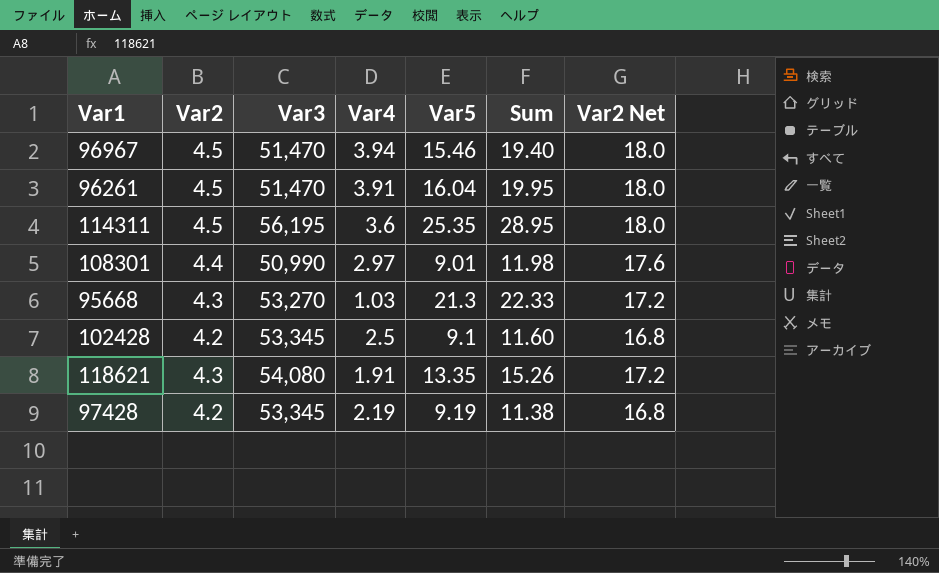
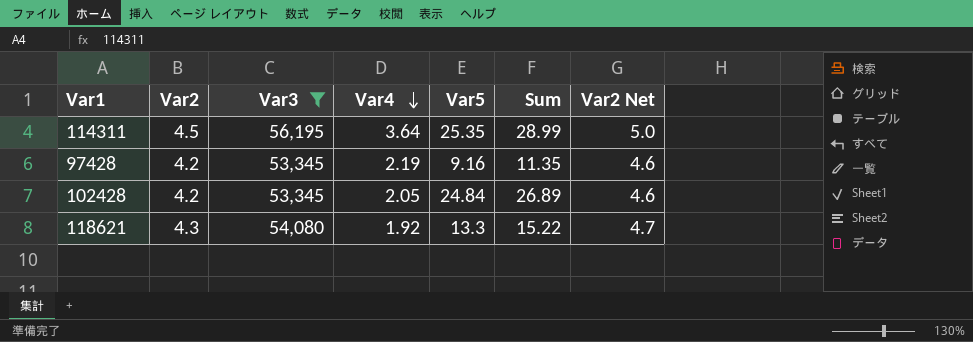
filter: none -> Var3 >= 53,345
row order: none -> Var4 descending
column Var2 Net | formula: [Var2] * 4 -> [Var2] * 1.1
114311 | Var4: 3.6 -> 3.64
114311 | Sum: 28.95 -> 28.99
97428 | Var5: 9.19 -> 9.16
97428 | Sum: 11.38 -> 11.35
102428 | Var4: 2.5 -> 2.05
102428 | Var5: 9.1 -> 24.84
102428 | Sum: 11.60 -> 26.89
118621 | Var4: 1.91 -> 1.92
118621 | Var5: 13.35 -> 13.3
118621 | Sum: 15.26 -> 15.22

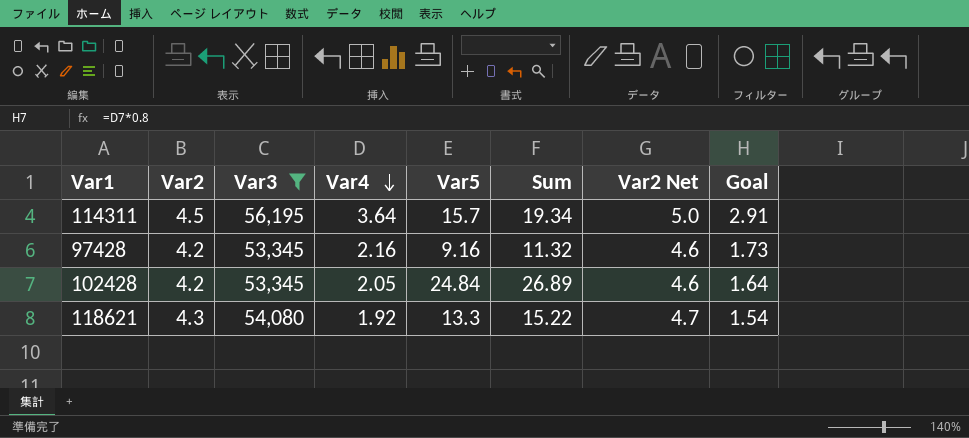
column Goal | formula: none -> [Var4] * 0.8
114311 | Var5: 25.35 -> 15.7
114311 | Sum: 28.99 -> 19.34
97428 | Var4: 2.19 -> 2.16
97428 | Sum: 11.35 -> 11.32

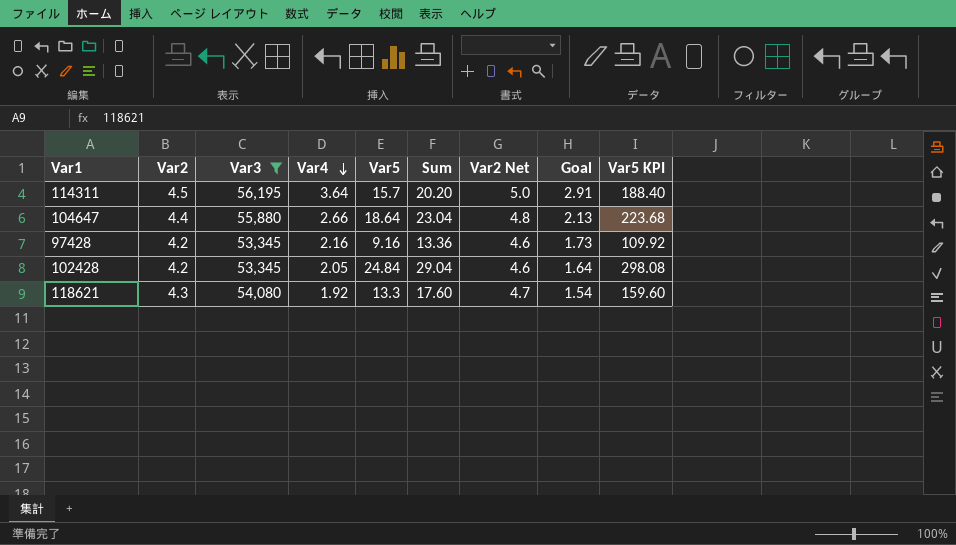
column Sum | formula: [Var4] + [Var5] -> [Var2] + [Var5]
column Var5 KPI | formula: none -> [Var5] * 12
row 104647: none -> 4.4 | 55,880 | 2.66 | 18.64 | 23.04 | 4.8 | 2.13 | 223.68

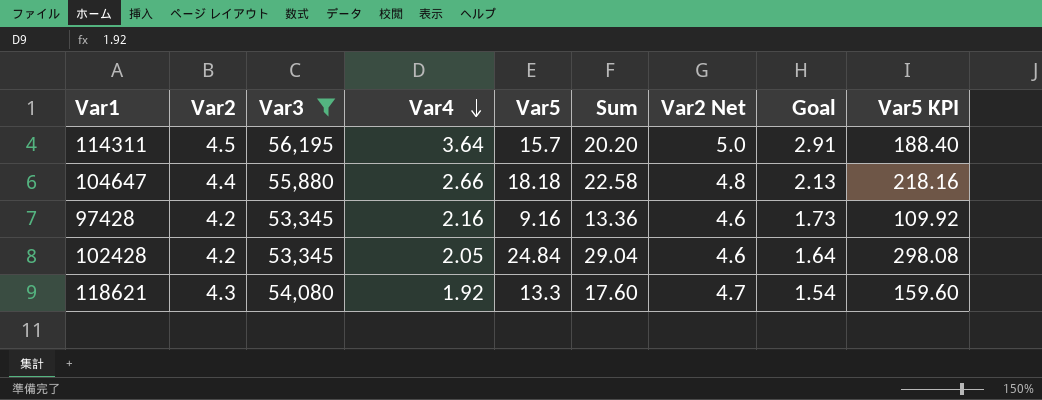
104647 | Var5: 18.64 -> 18.18
104647 | Sum: 23.04 -> 22.58
104647 | Var5 KPI: 223.68 -> 218.16

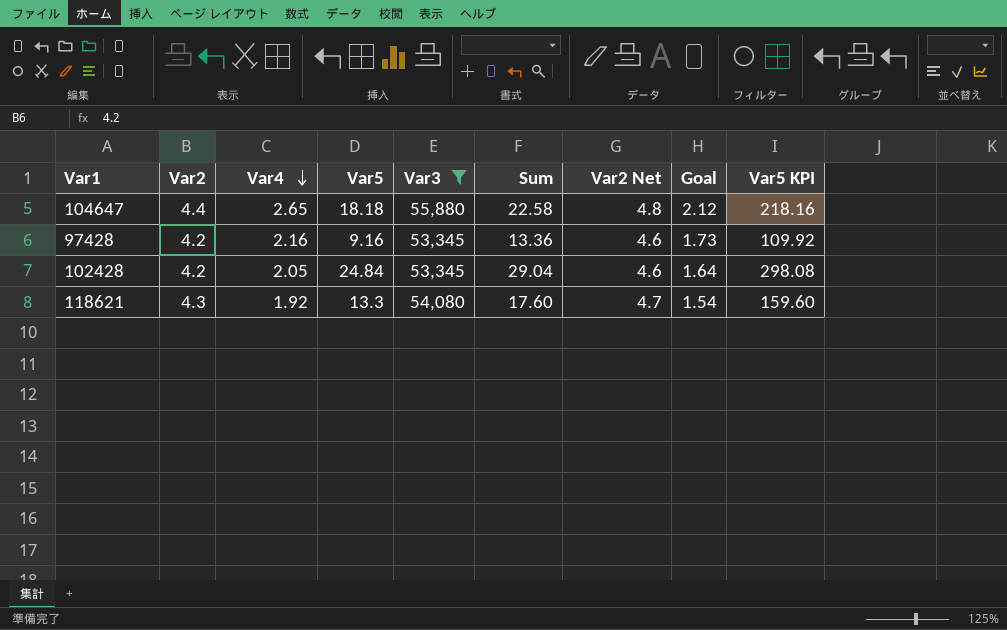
column Var3 | position: 3 -> 5
row 114311: 4.5 | 56,195 | 3.64 | 15.7 | 20.20 | 5.0 | 2.91 | 188.40 -> none
104647 | Var4: 2.66 -> 2.65
104647 | Goal: 2.13 -> 2.12

